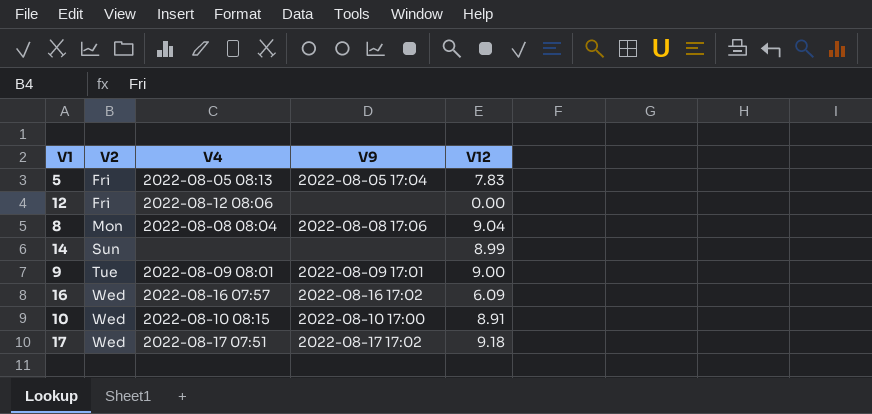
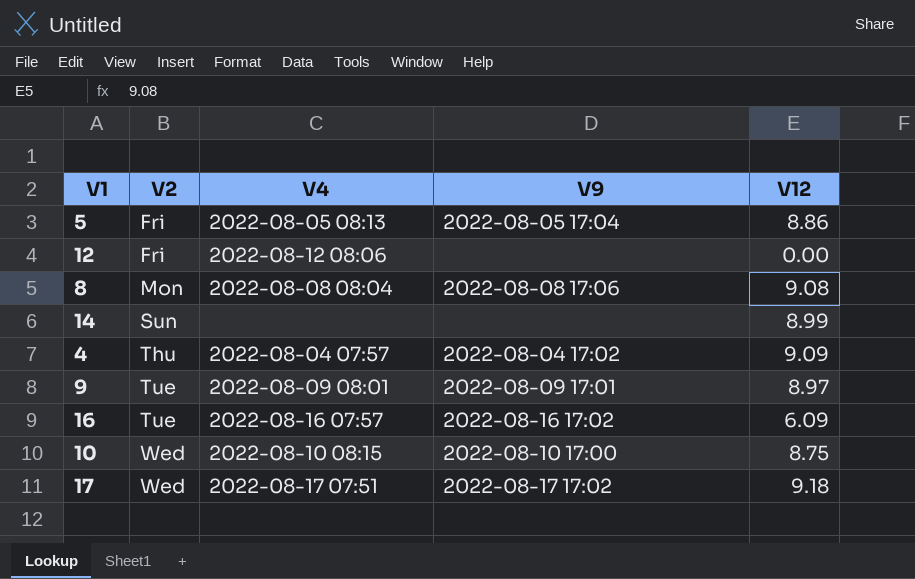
5 | V12: 7.83 -> 8.86
8 | V12: 9.04 -> 9.08
row 4: none -> Thu | 2022-08-04 07:57 | 2022-08-04 17:02 | 9.09
9 | V12: 9.00 -> 8.97
16 | V2: Wed -> Tue
10 | V12: 8.91 -> 8.75

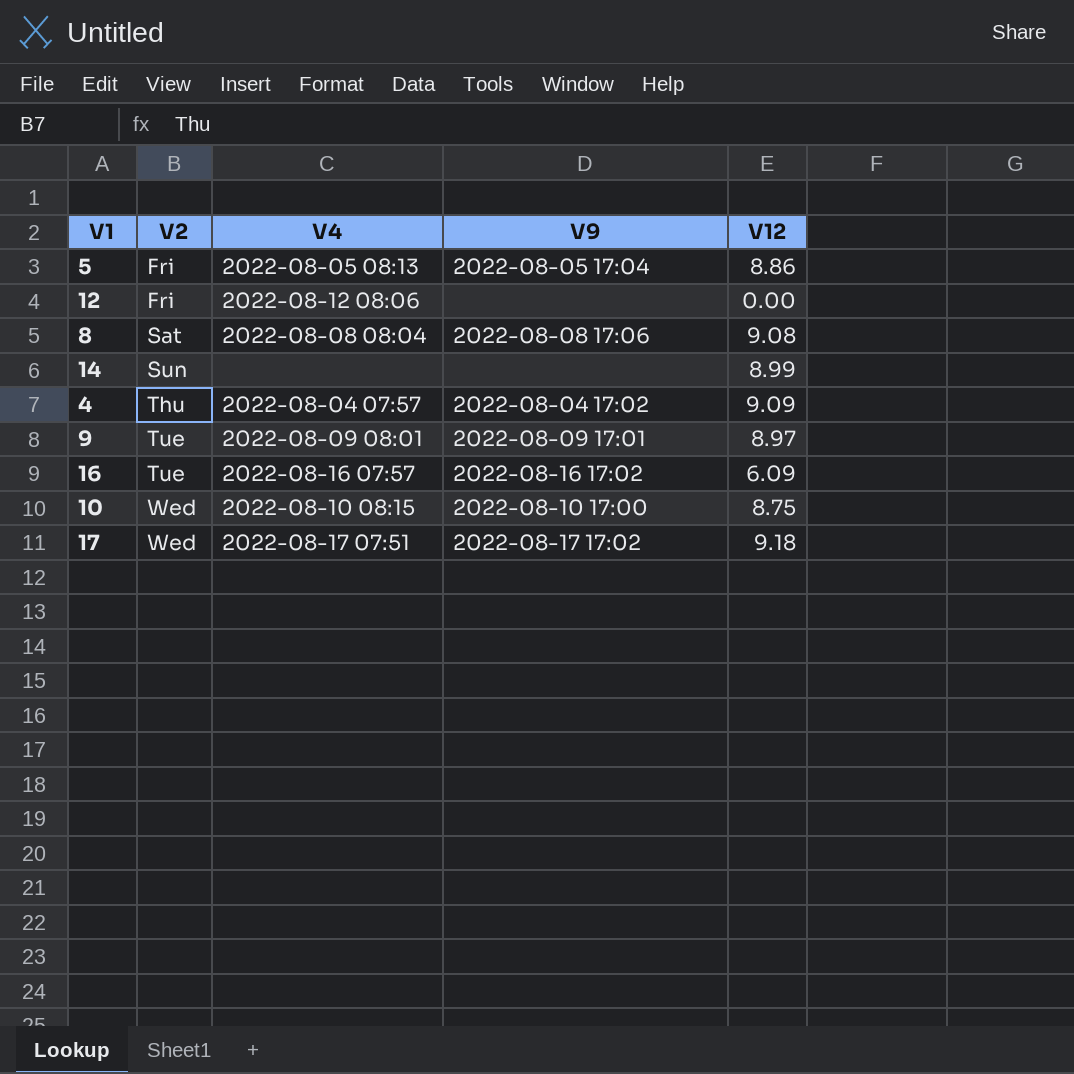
8 | V2: Mon -> Sat

